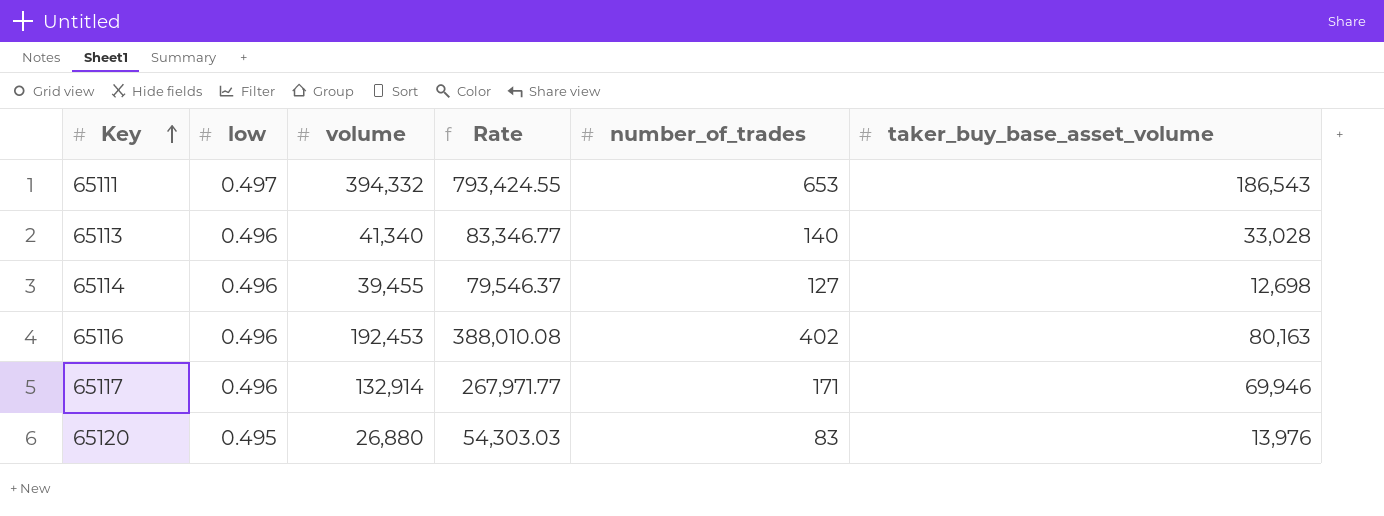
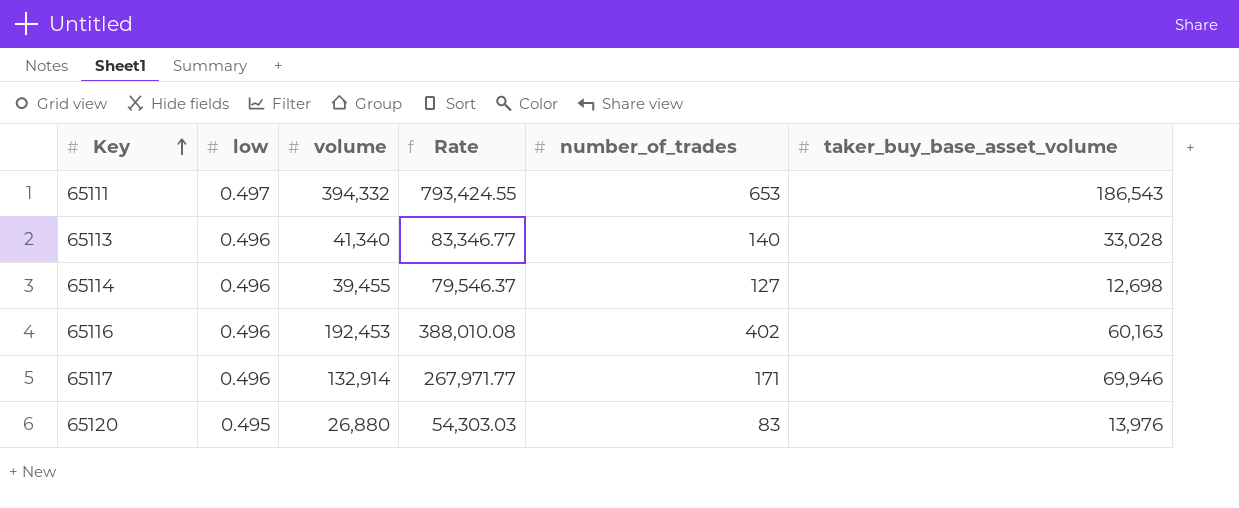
65116 | taker_buy_base_asset_volume: 80,163 -> 60,163

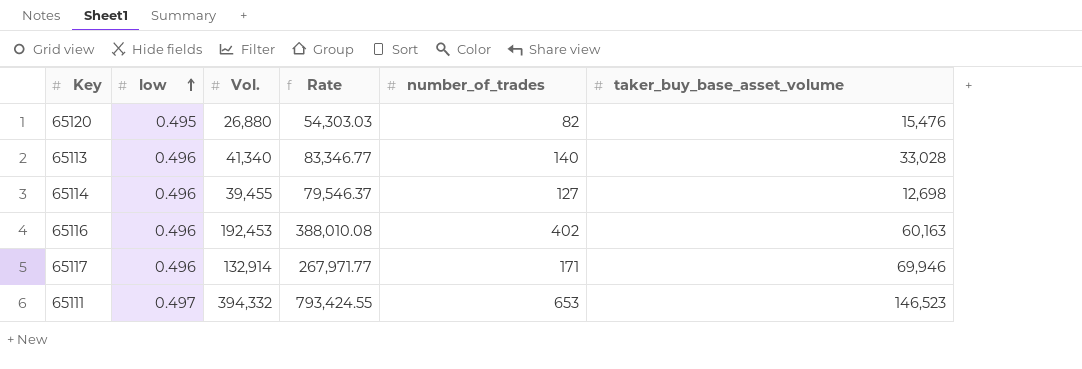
row order: Key ascending -> low ascending
column name: volume -> Vol.
65120 | number_of_trades: 83 -> 82
65120 | taker_buy_base_asset_volume: 13,976 -> 15,476
65111 | taker_buy_base_asset_volume: 186,543 -> 146,523

